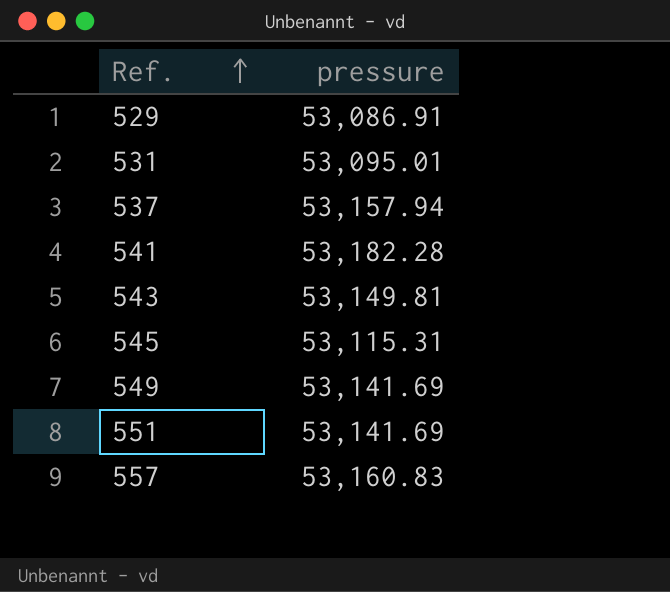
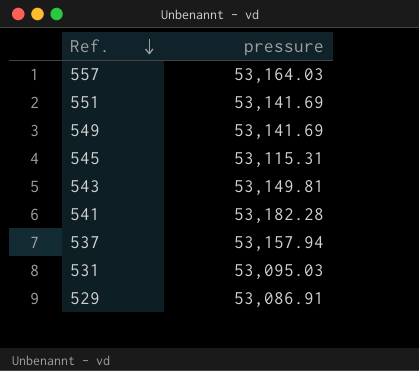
row order: Ref. ascending -> Ref. descending
557 | pressure: 53,160.83 -> 53,164.03
531 | pressure: 53,095.01 -> 53,095.03

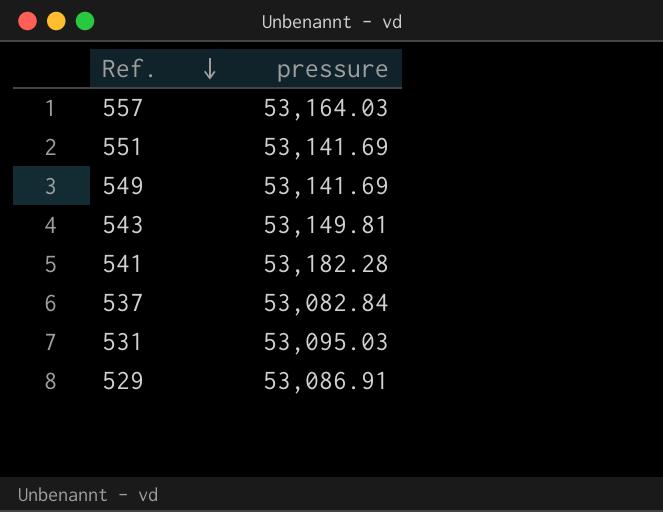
row 545: 53,115.31 -> none
537 | pressure: 53,157.94 -> 53,082.84

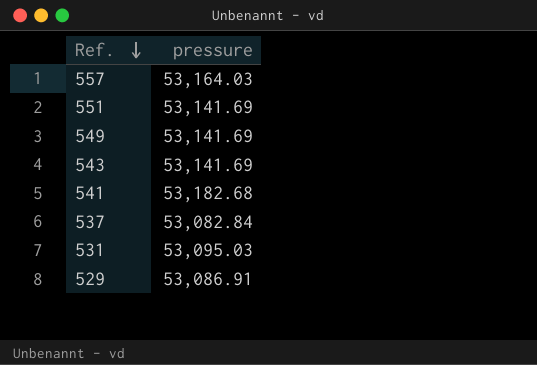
543 | pressure: 53,149.81 -> 53,141.69
541 | pressure: 53,182.28 -> 53,182.68

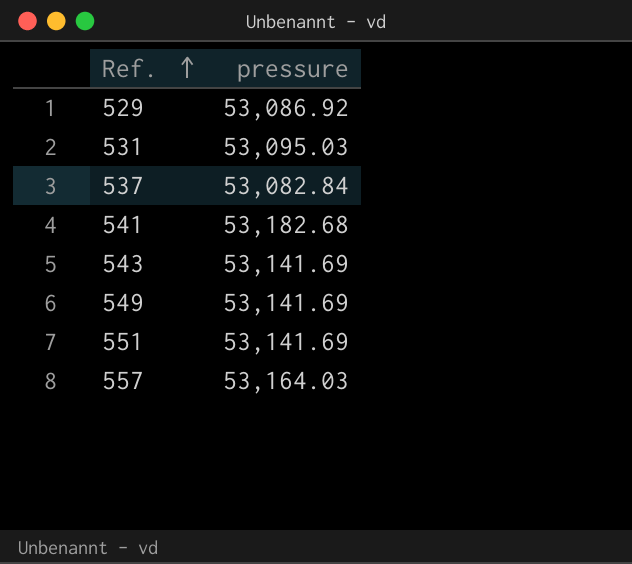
row order: Ref. descending -> Ref. ascending
529 | pressure: 53,086.91 -> 53,086.92

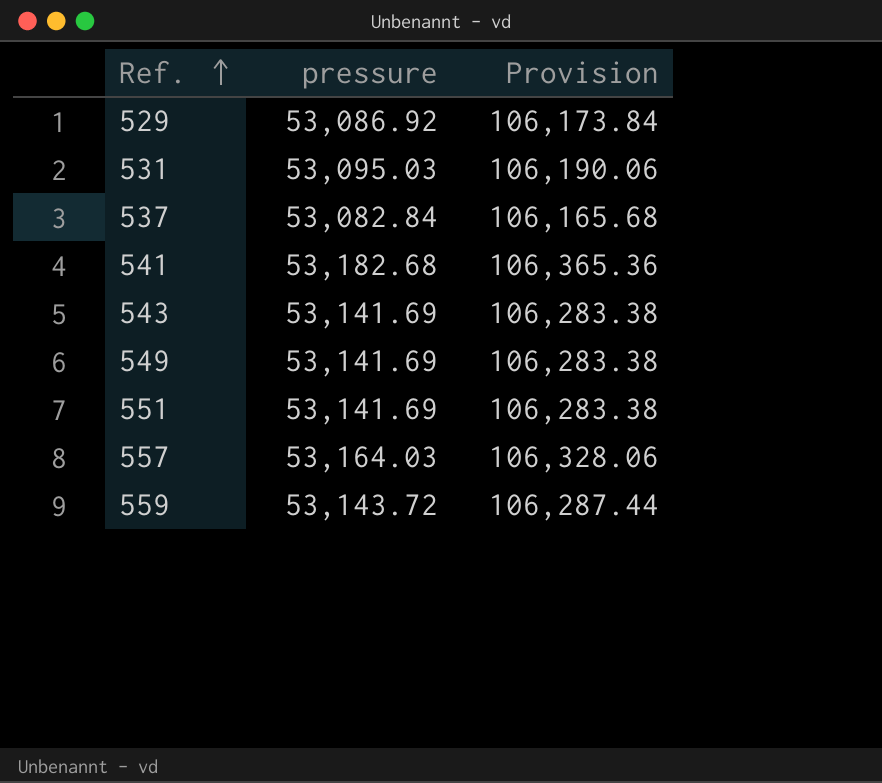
column Provision | formula: none -> [pressure] * 2
row 559: none -> 53,143.72 | 106,287.44

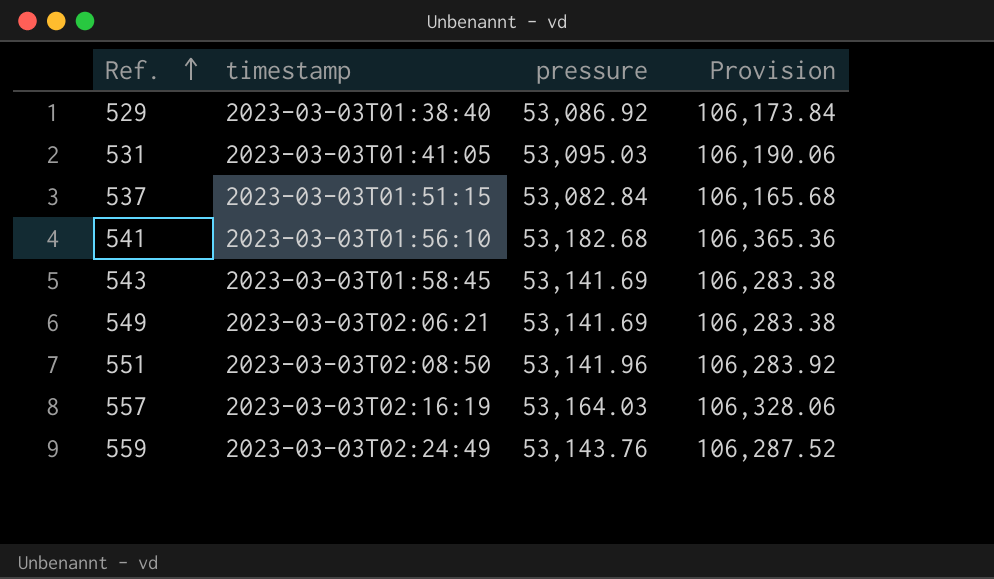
column timestamp | position: none -> 2
551 | pressure: 53,141.69 -> 53,141.96
551 | Provision: 106,283.38 -> 106,283.92
559 | pressure: 53,143.72 -> 53,143.76
559 | Provision: 106,287.44 -> 106,287.52

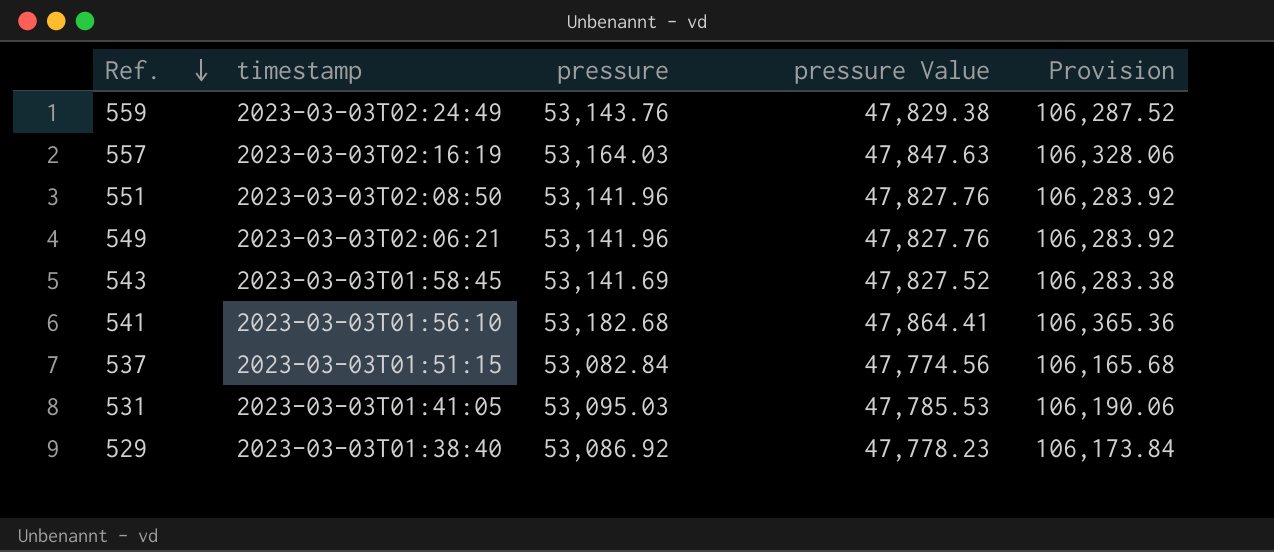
row order: Ref. ascending -> Ref. descending
column pressure Value | formula: none -> [pressure] * 0.9
549 | pressure: 53,141.69 -> 53,141.96
549 | Provision: 106,283.38 -> 106,283.92

